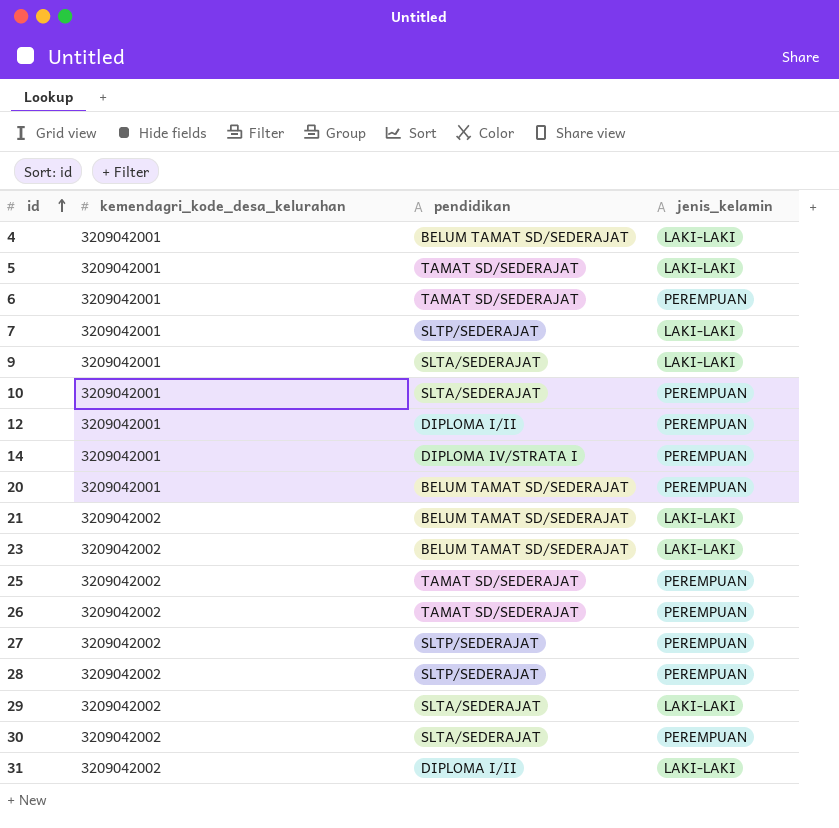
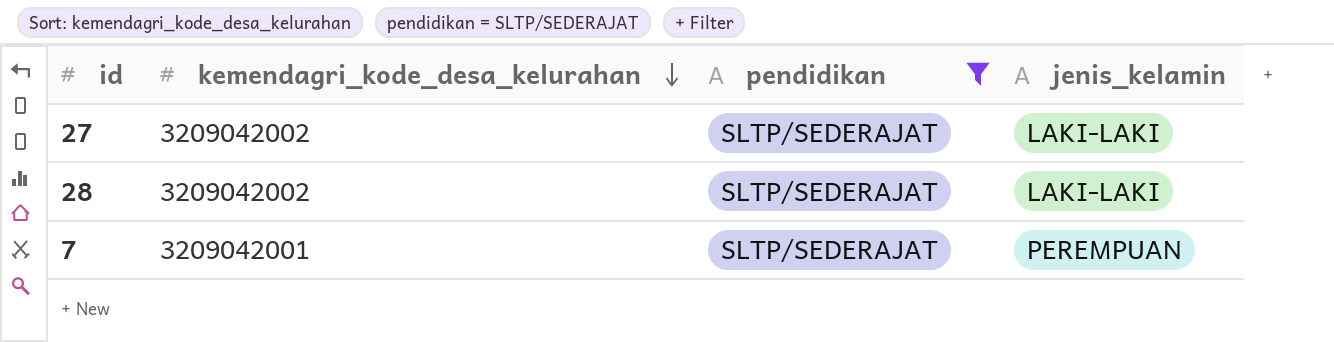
filter: none -> pendidikan = SLTP/SEDERAJAT
row order: id ascending -> kemendagri_kode_desa_kelurahan descending
27 | jenis_kelamin: PEREMPUAN -> LAKI-LAKI
28 | jenis_kelamin: PEREMPUAN -> LAKI-LAKI
7 | jenis_kelamin: LAKI-LAKI -> PEREMPUAN

